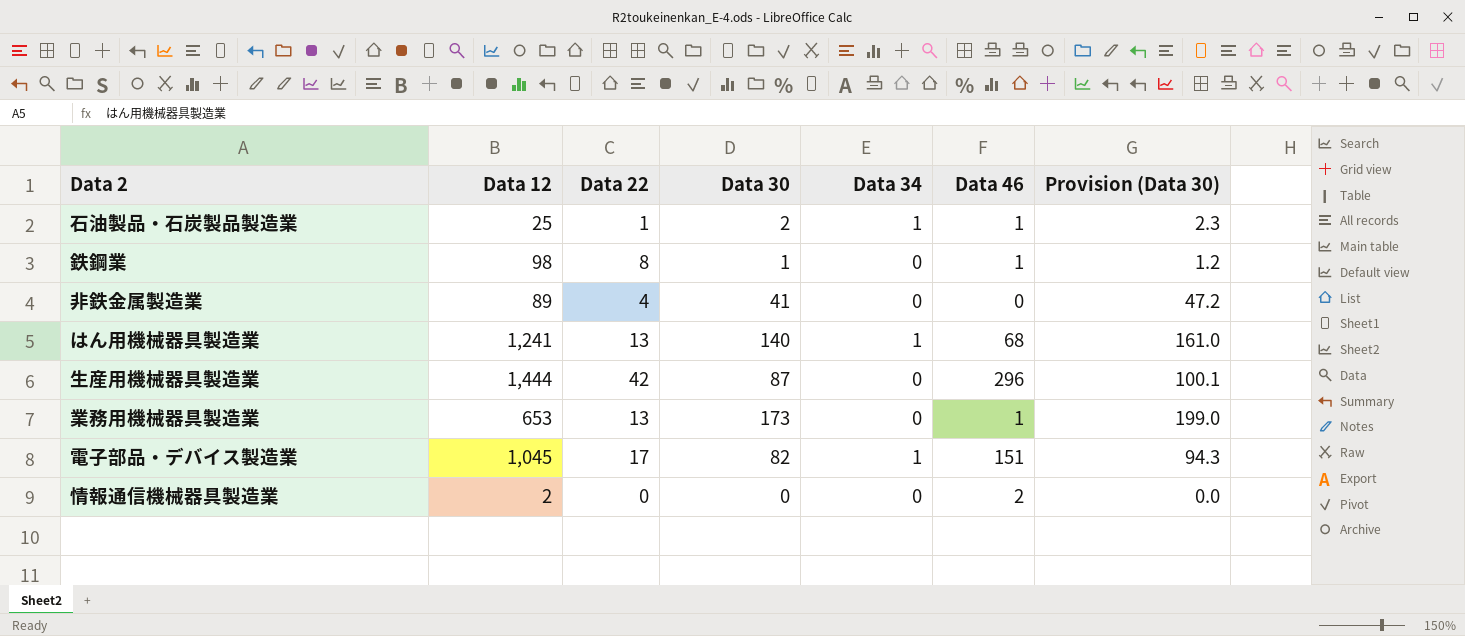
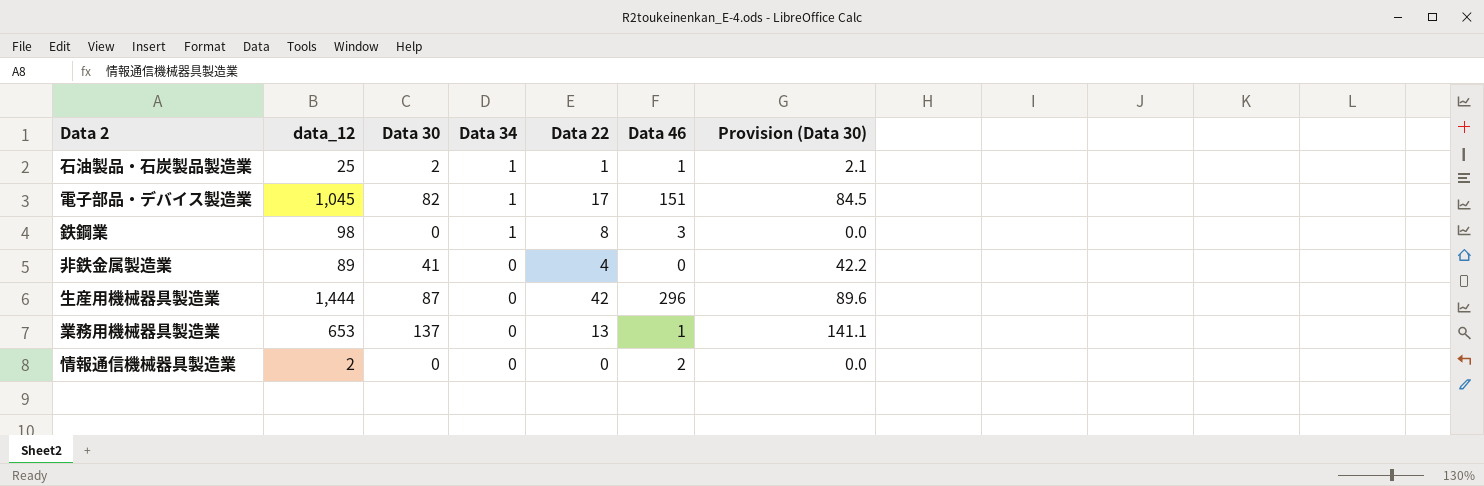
row order: none -> Data 34 descending
column name: Data 12 -> data_12
column Data 22 | position: 3 -> 5
column Provision (Data 30) | formula: [Data 30] * 1.15 -> [Data 30] * 1.03
row はん用機械器具製造業: 1,241 | 13 | 140 | 1 | 68 | 161.0 -> none
鉄鋼業 | Data 30: 1 -> 0
鉄鋼業 | Data 34: 0 -> 1
鉄鋼業 | Data 46: 1 -> 3
業務用機械器具製造業 | Data 30: 173 -> 137

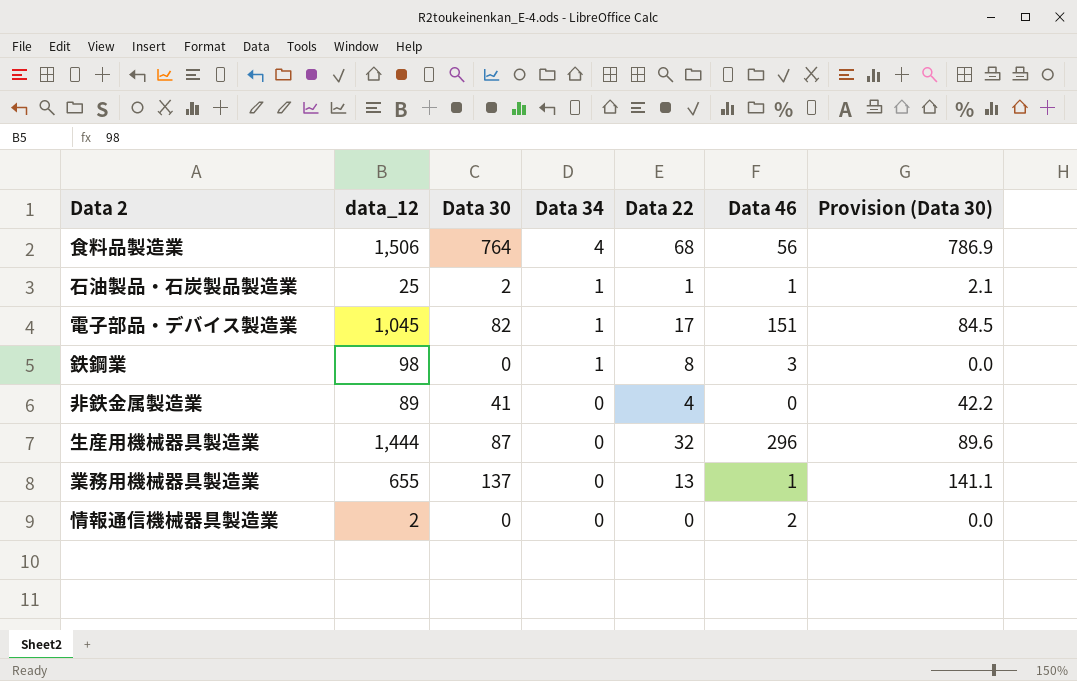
row 食料品製造業: none -> 1,506 | 764 | 4 | 68 | 56 | 786.9
生産用機械器具製造業 | Data 22: 42 -> 32
業務用機械器具製造業 | data_12: 653 -> 655

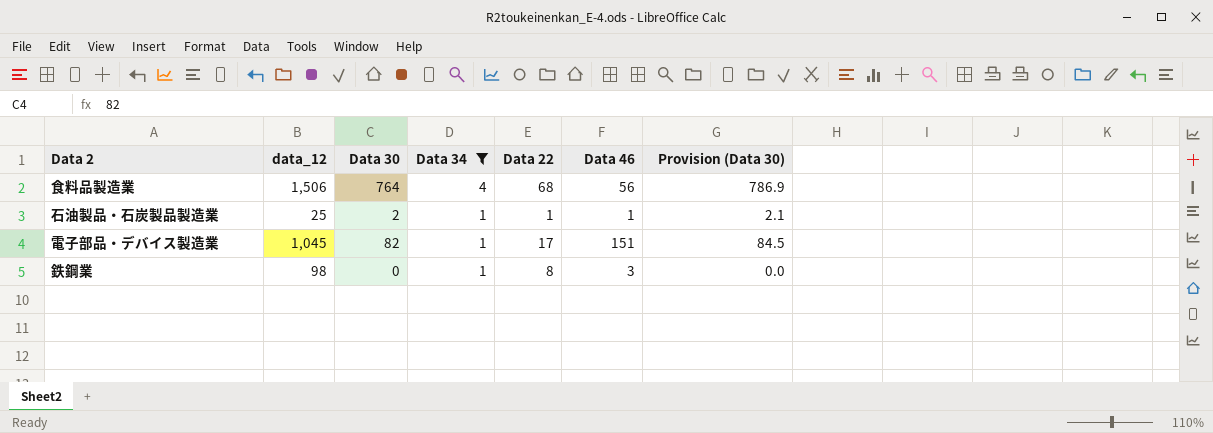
filter: none -> Data 34 != 0

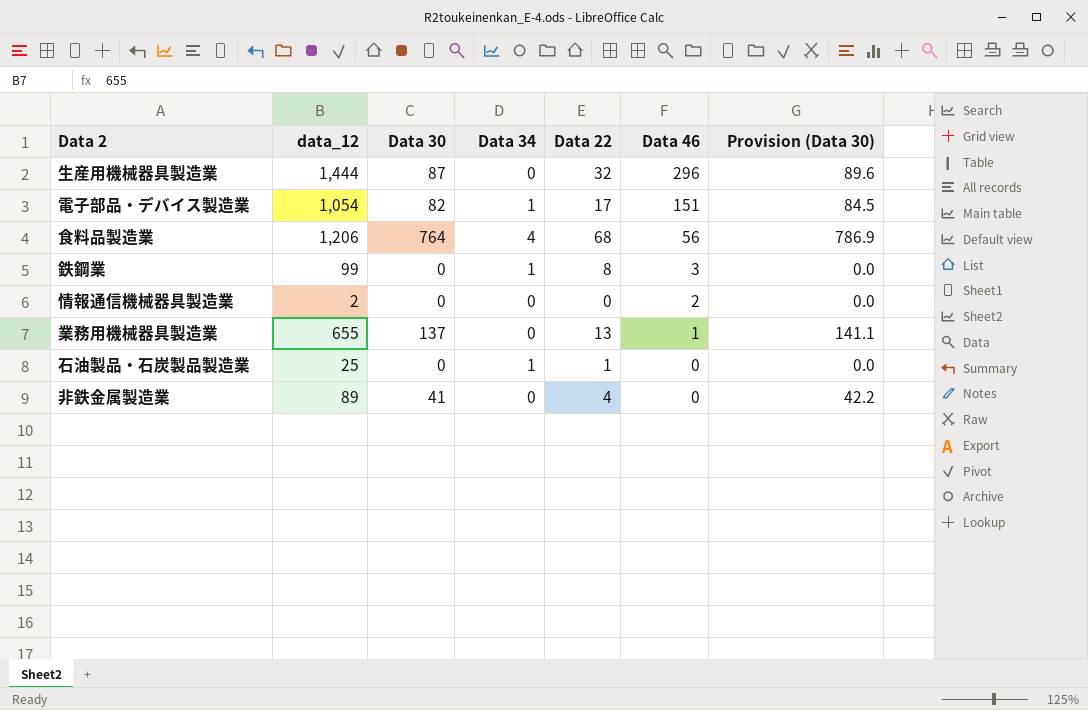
filter: Data 34 != 0 -> none
row order: Data 34 descending -> Data 46 descending
電子部品・デバイス製造業 | data_12: 1,045 -> 1,054
食料品製造業 | data_12: 1,506 -> 1,206
鉄鋼業 | data_12: 98 -> 99
石油製品・石炭製品製造業 | Data 30: 2 -> 0
石油製品・石炭製品製造業 | Data 46: 1 -> 0
石油製品・石炭製品製造業 | Provision (Data 30): 2.1 -> 0.0

